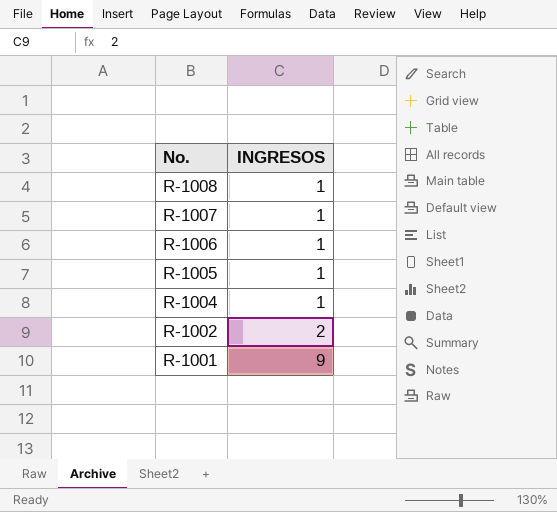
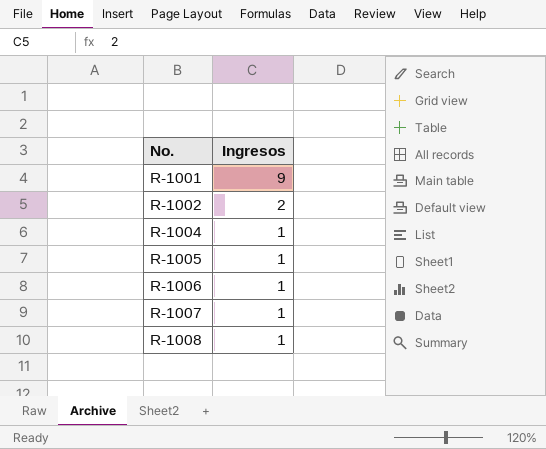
row order: No. descending -> No. ascending
column name: INGRESOS -> Ingresos

